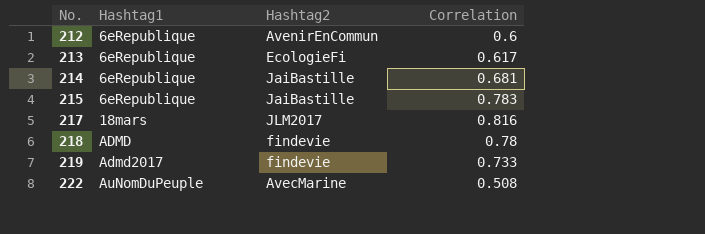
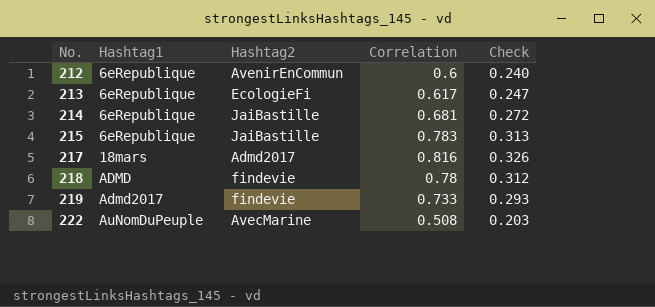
column Check | formula: none -> [Correlation] * 0.4
217 | Hashtag2: JLM2017 -> Admd2017

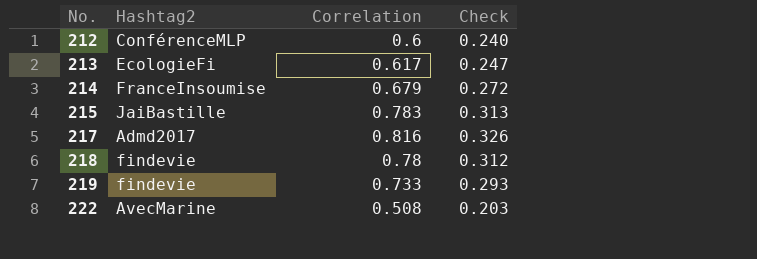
column Hashtag1 | position: 2 -> none
212 | Hashtag2: AvenirEnCommun -> ConférenceMLP
214 | Hashtag2: JaiBastille -> FranceInsoumise
214 | Correlation: 0.681 -> 0.679

